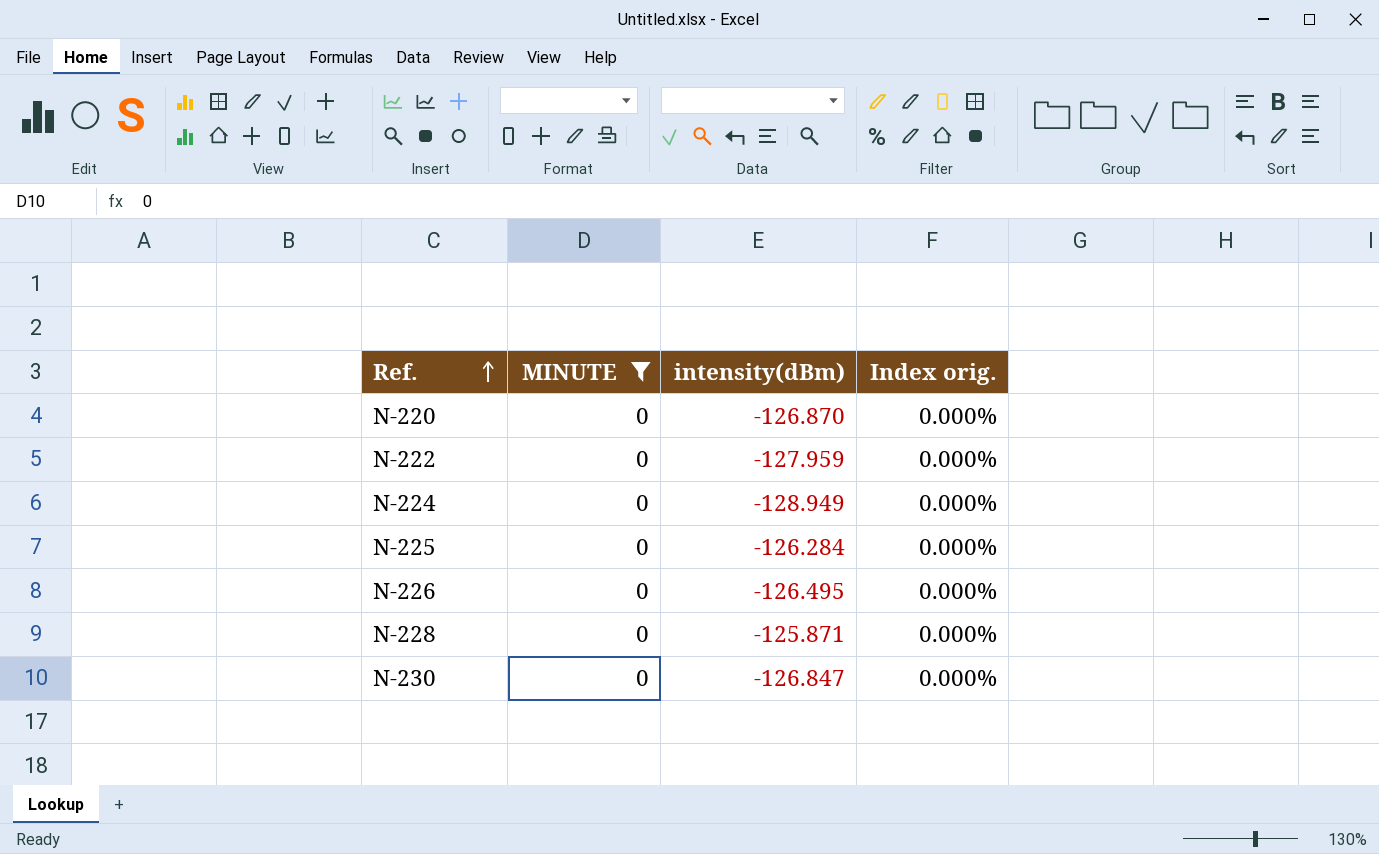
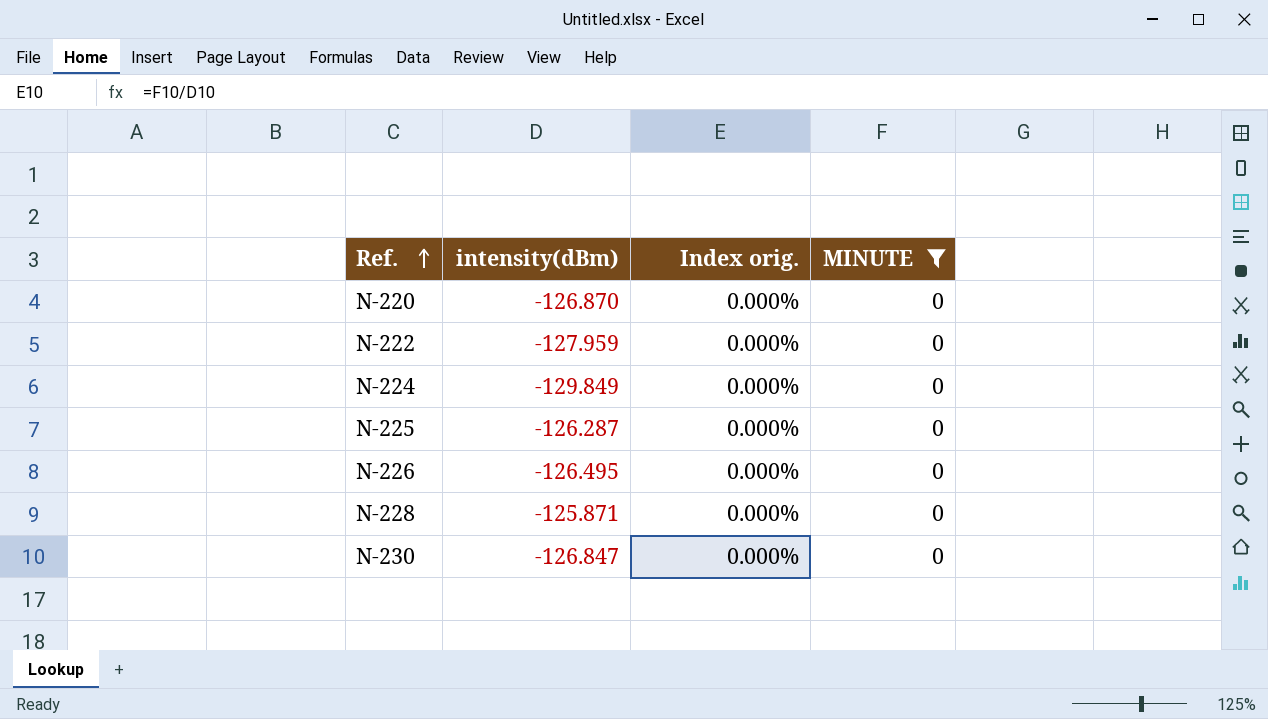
column MINUTE | position: 2 -> 4
N-224 | intensity(dBm): -128.949 -> -129.849
N-225 | intensity(dBm): -126.284 -> -126.287

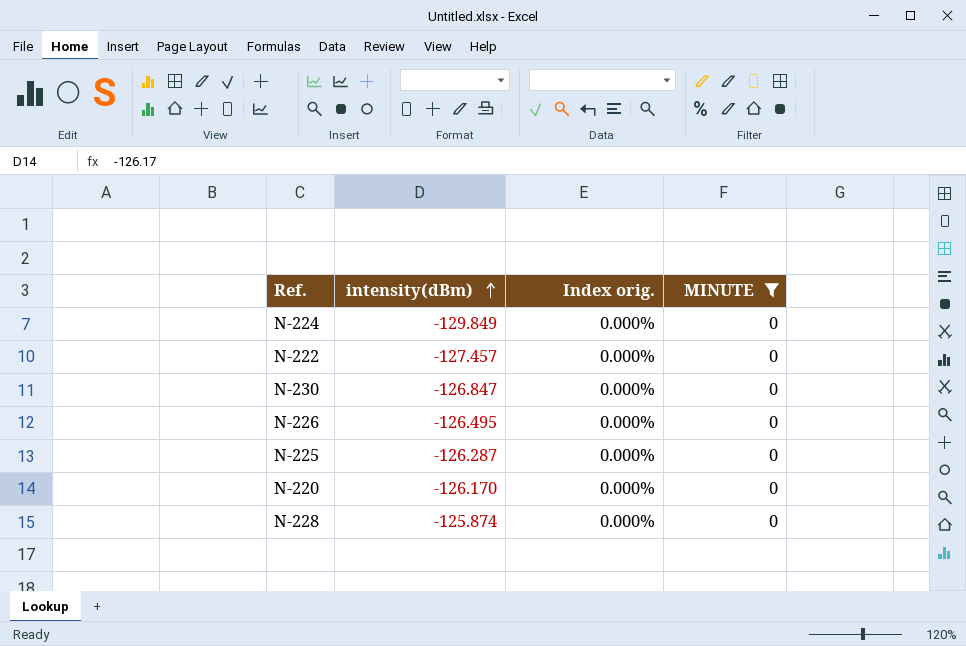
row order: Ref. ascending -> intensity(dBm) ascending
N-222 | intensity(dBm): -127.959 -> -127.457
N-220 | intensity(dBm): -126.870 -> -126.170
N-228 | intensity(dBm): -125.871 -> -125.874

